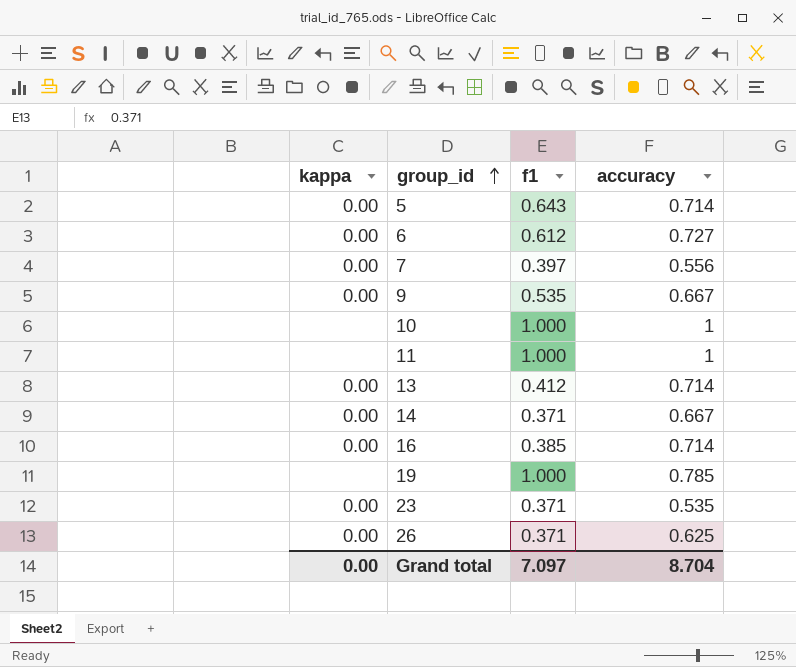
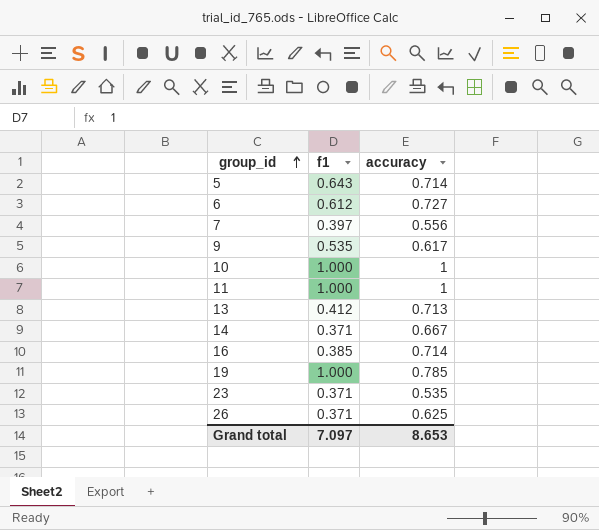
column kappa | position: 1 -> none
9 | accuracy: 0.667 -> 0.617
13 | accuracy: 0.714 -> 0.713
Grand total | accuracy: 8.704 -> 8.653

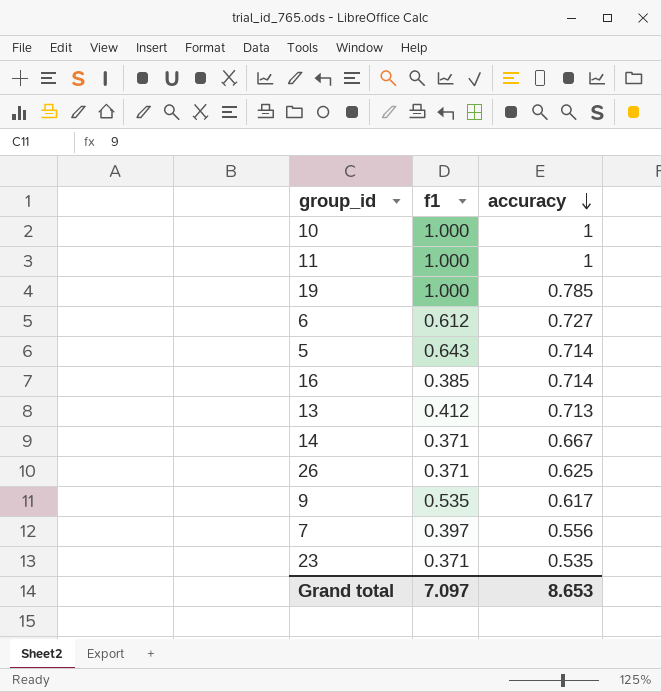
row order: group_id ascending -> accuracy descending

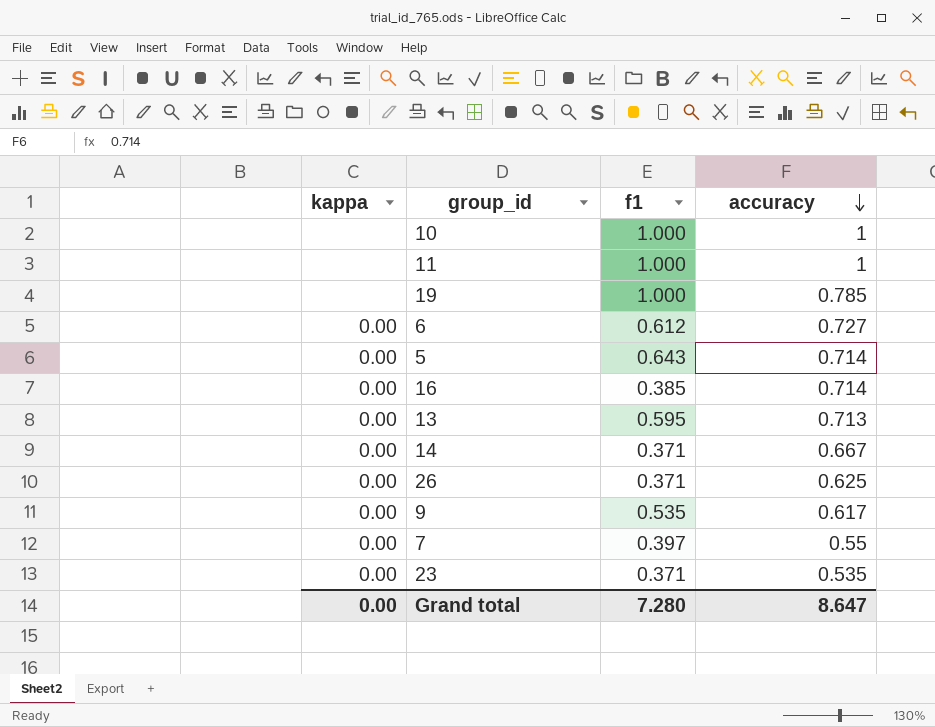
column kappa | position: none -> 1
13 | f1: 0.412 -> 0.595
7 | accuracy: 0.556 -> 0.55
Grand total | f1: 7.097 -> 7.280
Grand total | accuracy: 8.653 -> 8.647

